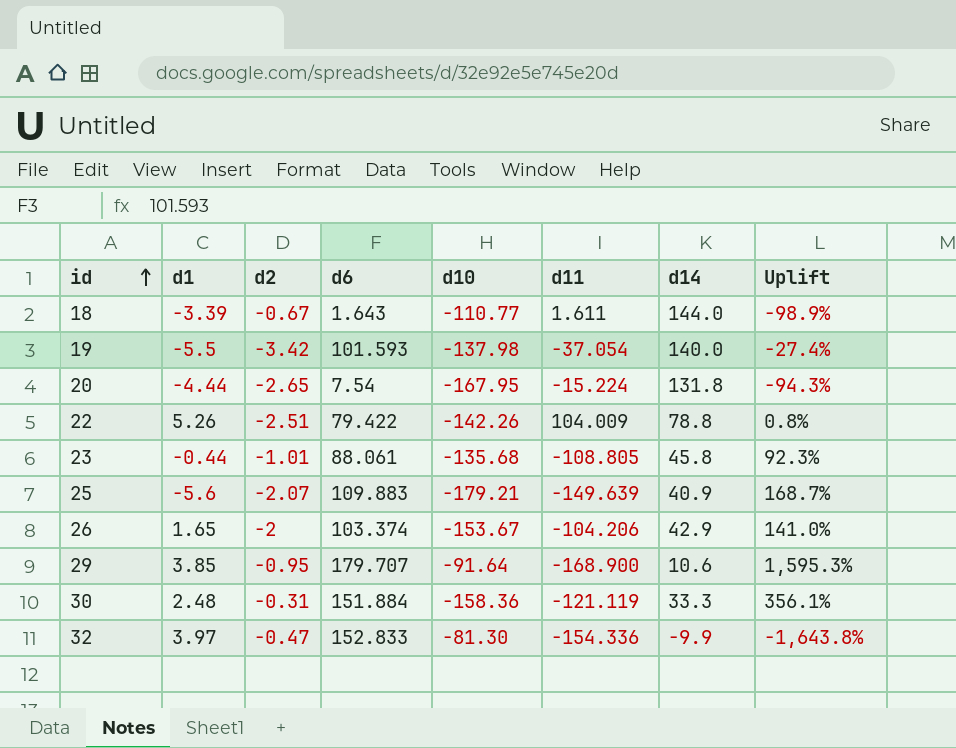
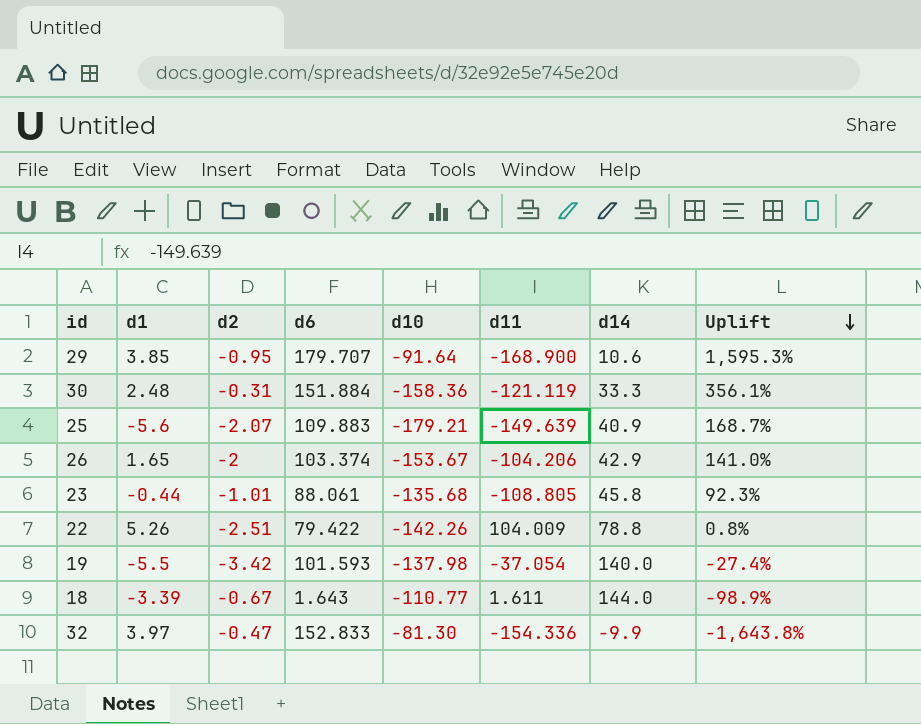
row order: id ascending -> Uplift descending
row 20: -4.44 | -2.65 | 7.54 | -167.95 | -15.224 | 131.8 | -94.3% -> none

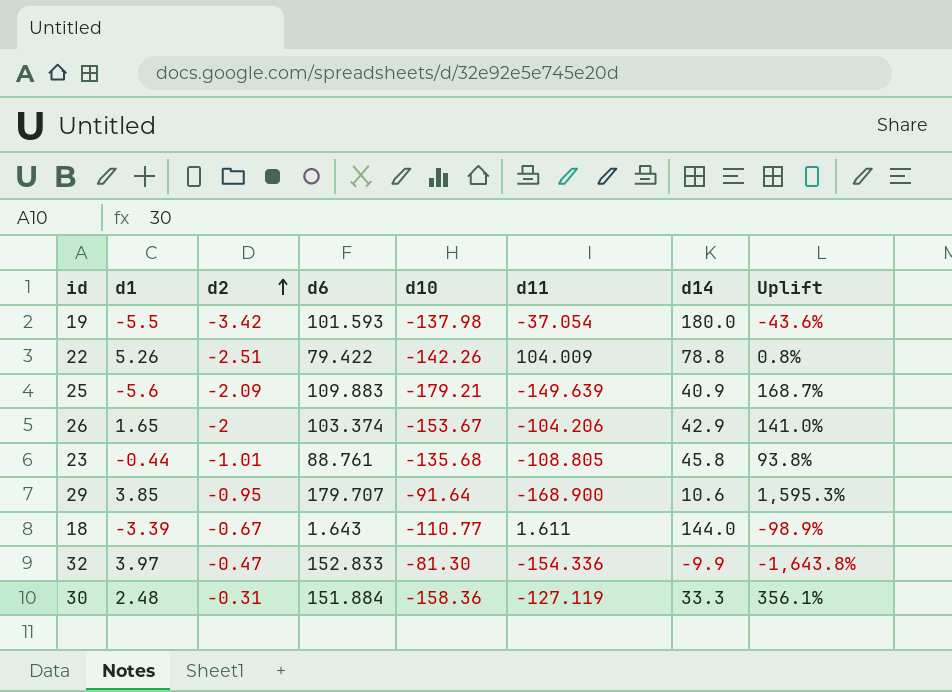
row order: Uplift descending -> d2 ascending
19 | d14: 140.0 -> 180.0
19 | Uplift: -27.4% -> -43.6%
25 | d2: -2.07 -> -2.09
23 | d6: 88.061 -> 88.761
23 | Uplift: 92.3% -> 93.8%
30 | d11: -121.119 -> -127.119

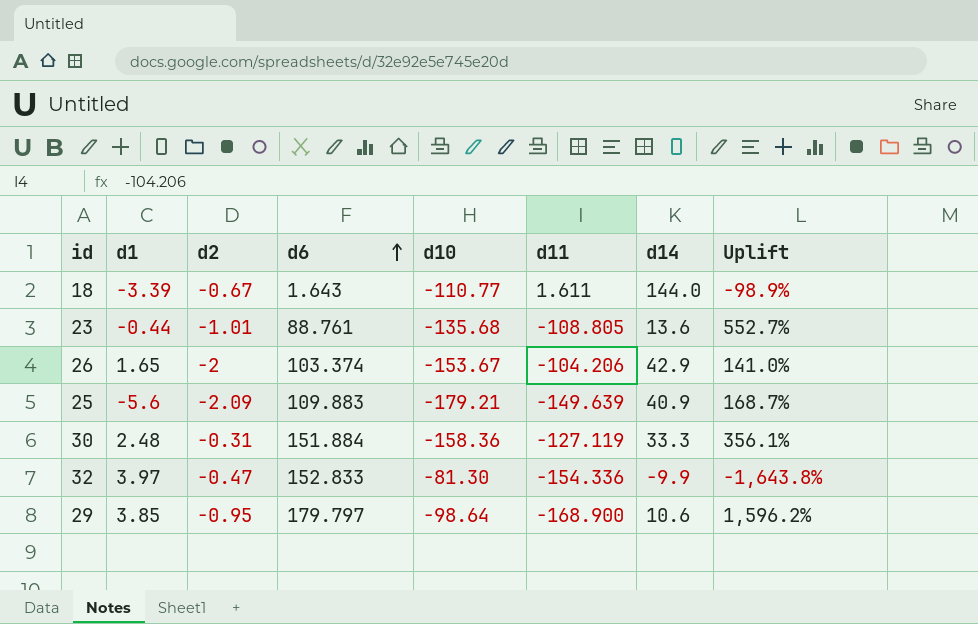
row order: d2 ascending -> d6 ascending
row 19: -5.5 | -3.42 | 101.593 | -137.98 | -37.054 | 180.0 | -43.6% -> none
row 22: 5.26 | -2.51 | 79.422 | -142.26 | 104.009 | 78.8 | 0.8% -> none
23 | d14: 45.8 -> 13.6
23 | Uplift: 93.8% -> 552.7%
29 | d6: 179.707 -> 179.797
29 | d10: -91.64 -> -98.64
29 | Uplift: 1,595.3% -> 1,596.2%

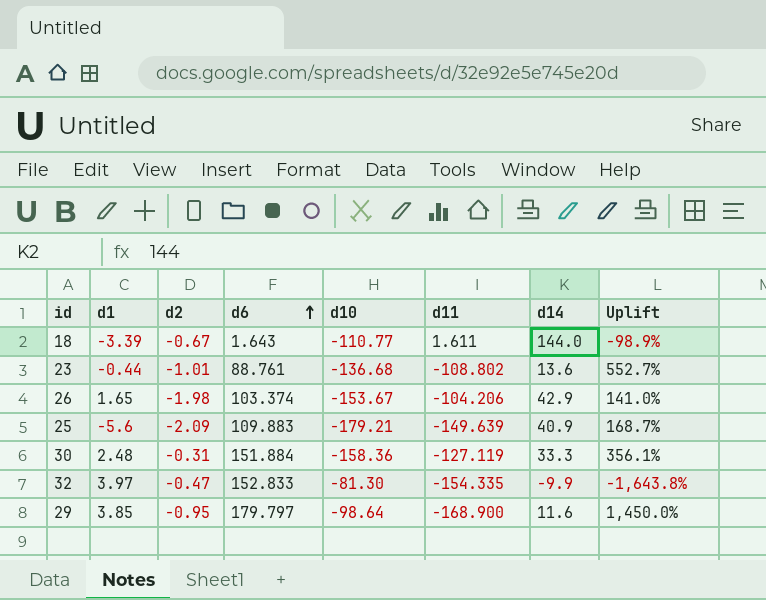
23 | d10: -135.68 -> -136.68
23 | d11: -108.805 -> -108.802
26 | d2: -2 -> -1.98
32 | d11: -154.336 -> -154.335
29 | d14: 10.6 -> 11.6
29 | Uplift: 1,596.2% -> 1,450.0%

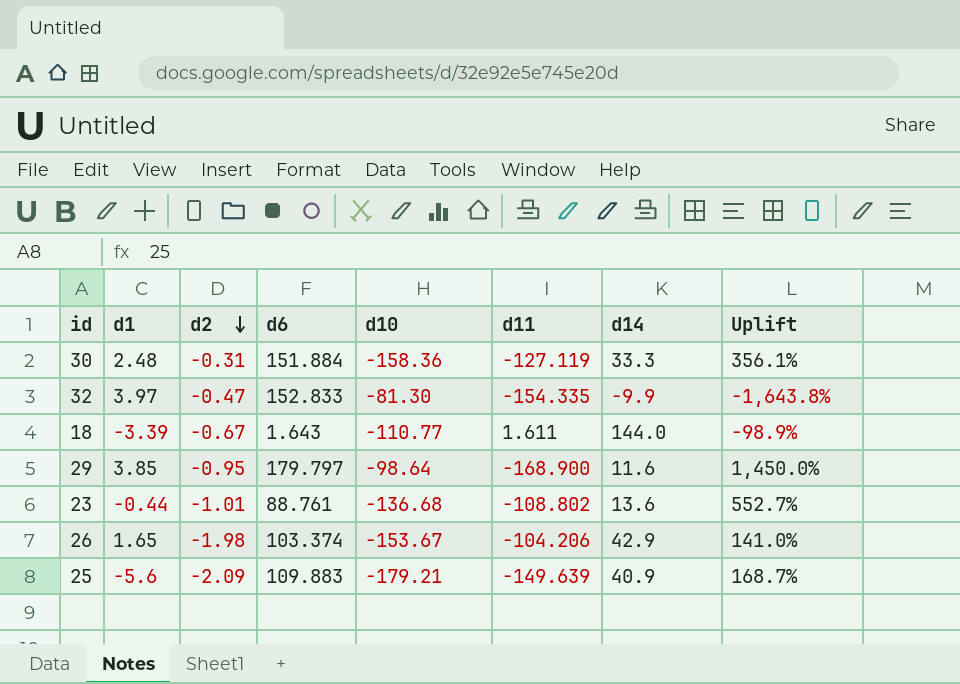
row order: d6 ascending -> d2 descending

